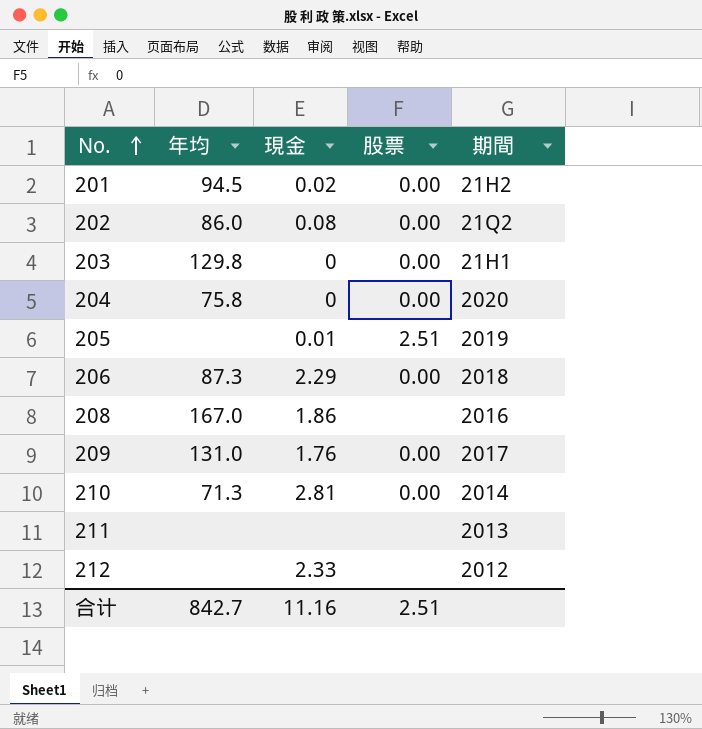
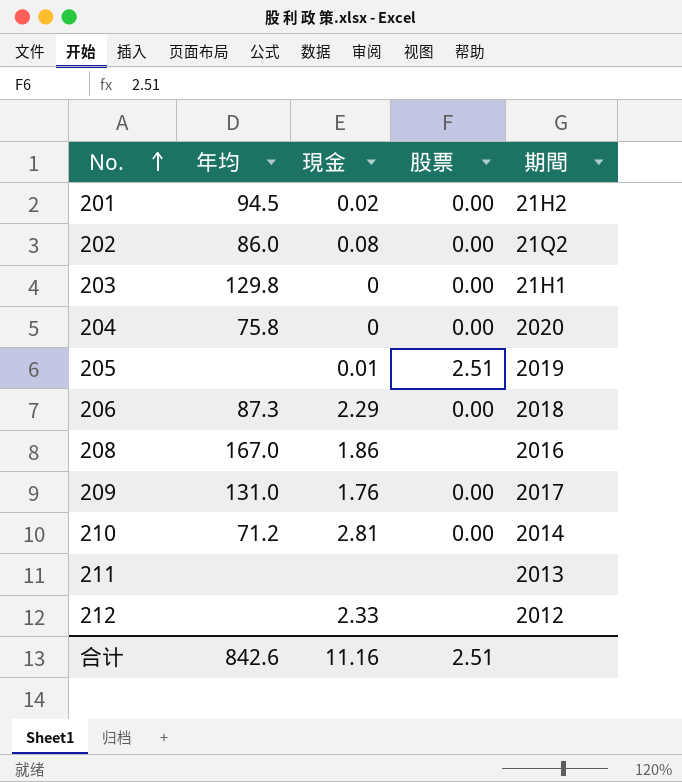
210 | 年均: 71.3 -> 71.2
合计 | 年均: 842.7 -> 842.6

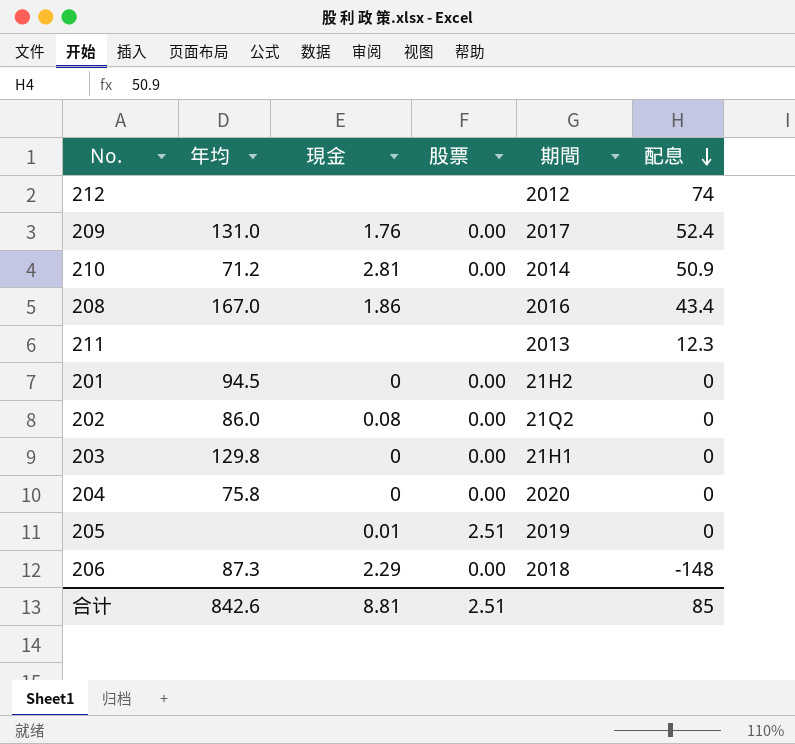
row order: No. ascending -> 配息 descending
column 配息 | position: none -> 6
212 | 現金: 2.33 -> none
201 | 現金: 0.02 -> 0
合计 | 現金: 11.16 -> 8.81

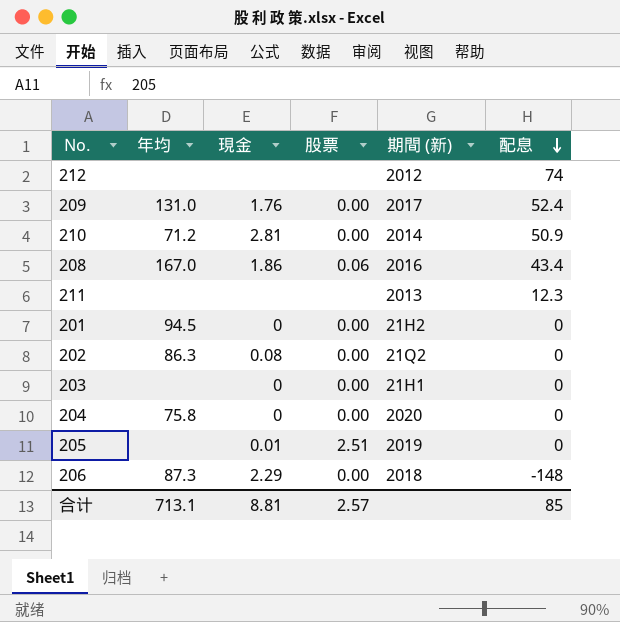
column name: 期間 -> 期間 (新)
208 | 股票: none -> 0.06
202 | 年均: 86.0 -> 86.3
203 | 年均: 129.8 -> none
合计 | 年均: 842.6 -> 713.1
合计 | 股票: 2.51 -> 2.57

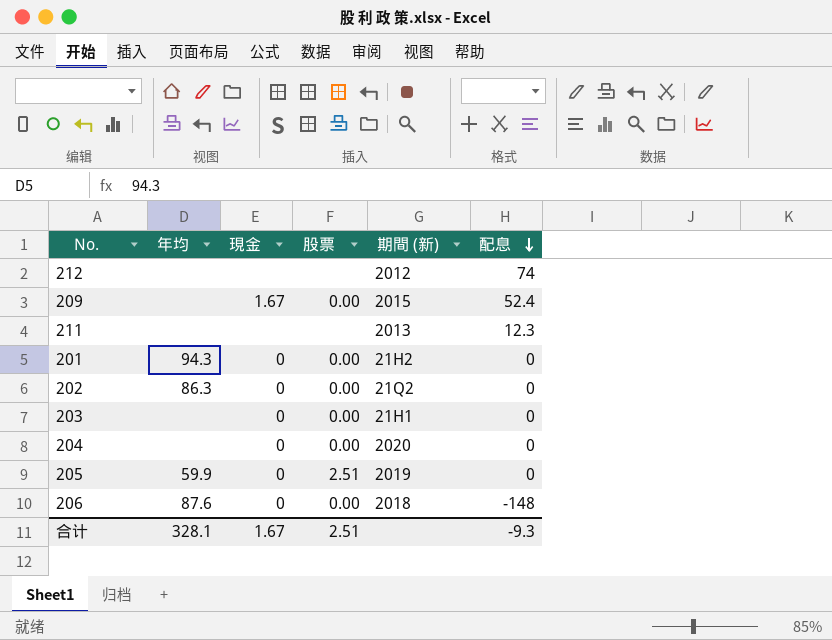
row 210: 71.2 | 2.81 | 0.00 | 2014 | 50.9 -> none
row 208: 167.0 | 1.86 | 0.06 | 2016 | 43.4 -> none
209 | 年均: 131.0 -> none
209 | 現金: 1.76 -> 1.67
209 | 期間 (新): 2017 -> 2015
201 | 年均: 94.5 -> 94.3
202 | 現金: 0.08 -> 0
204 | 年均: 75.8 -> none
205 | 年均: none -> 59.9
205 | 現金: 0.01 -> 0
206 | 年均: 87.3 -> 87.6
206 | 現金: 2.29 -> 0
合计 | 年均: 713.1 -> 328.1
合计 | 現金: 8.81 -> 1.67
合计 | 股票: 2.57 -> 2.51
合计 | 配息: 85 -> -9.3

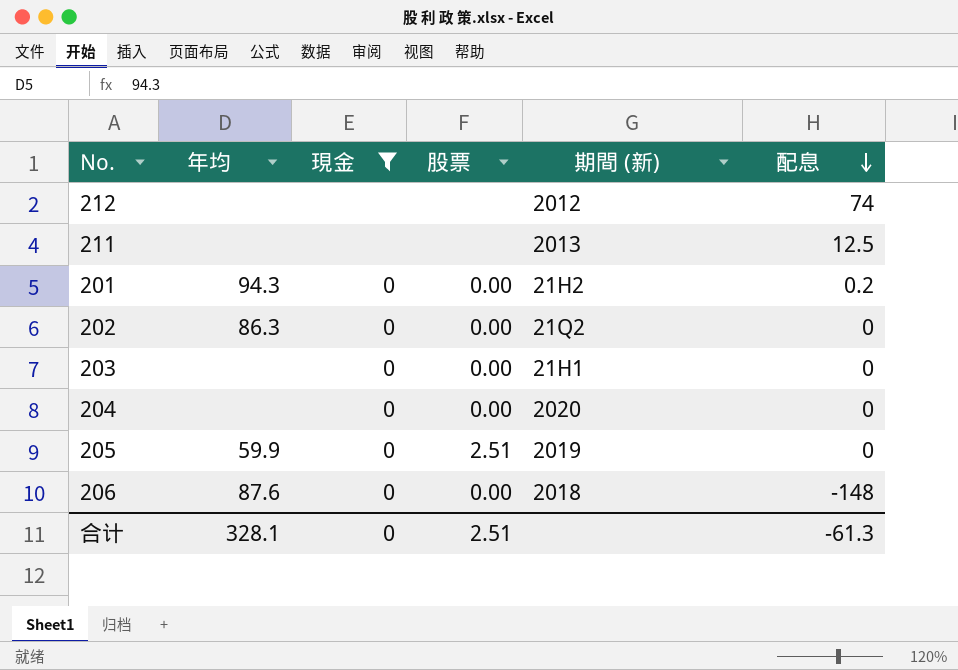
filter: none -> 現金 != 1.67
211 | 配息: 12.3 -> 12.5
201 | 配息: 0 -> 0.2
合计 | 現金: 1.67 -> 0
合计 | 配息: -9.3 -> -61.3

